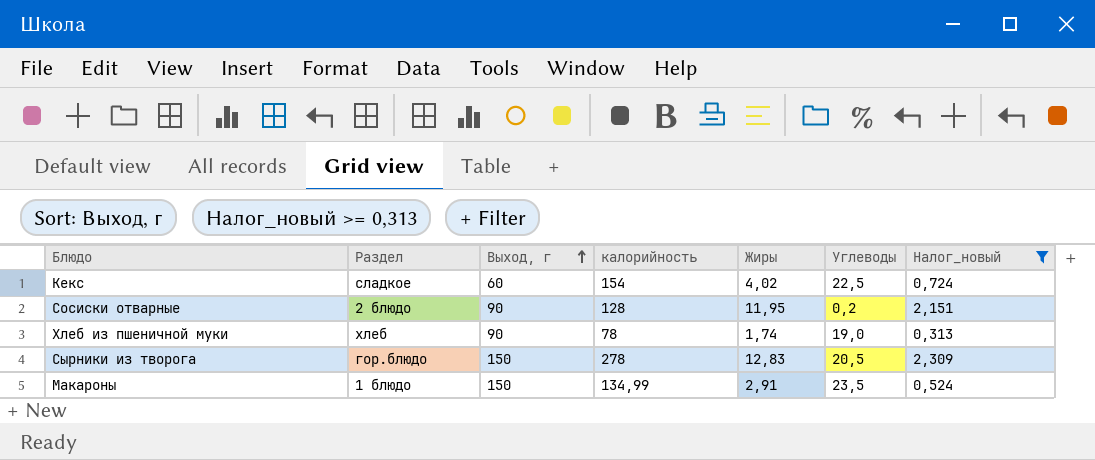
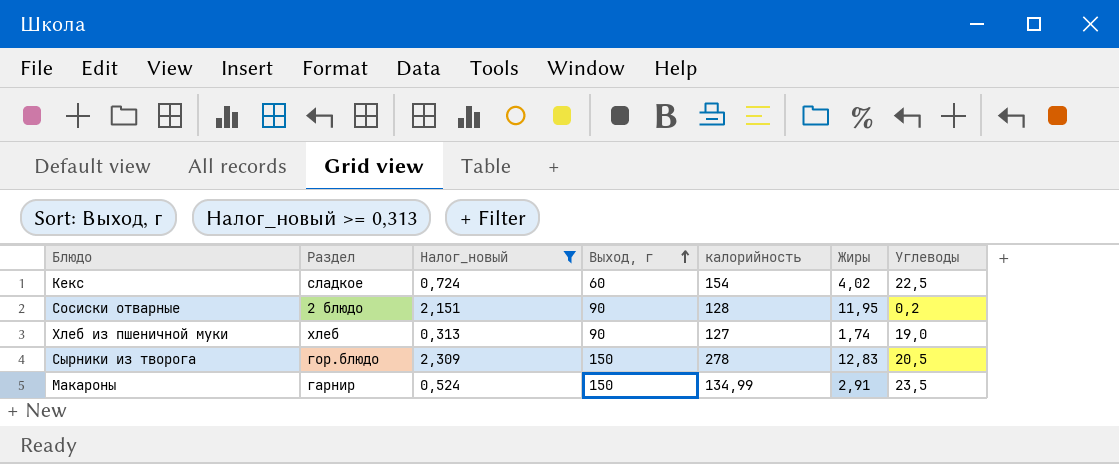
column Налог_новый | position: 7 -> 3
Хлеб из пшеничной муки | калорийность: 78 -> 127
Макароны | Раздел: 1 блюдо -> гарнир

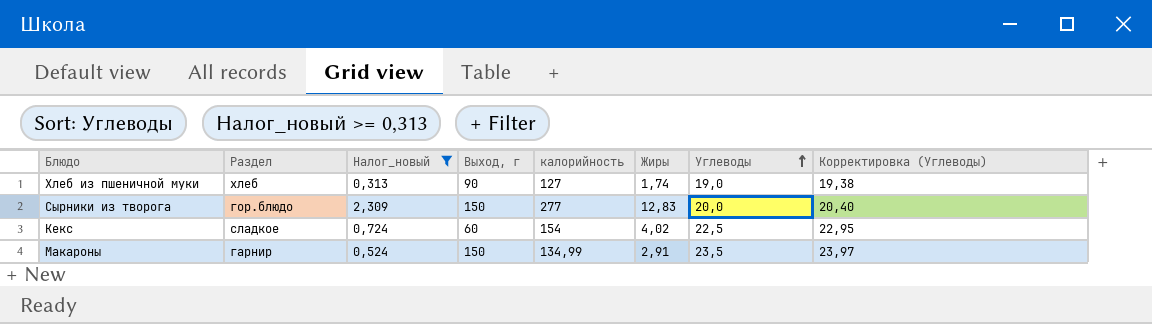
row order: Выход, г ascending -> Углеводы ascending
column Корректировка (Углеводы) | formula: none -> [Углеводы] * 1,02
row Сосиски отварные: 2 блюдо | 2,151 | 90 | 128 | 11,95 | 0,2 -> none
Сырники из творога | калорийность: 278 -> 277
Сырники из творога | Углеводы: 20,5 -> 20,0

